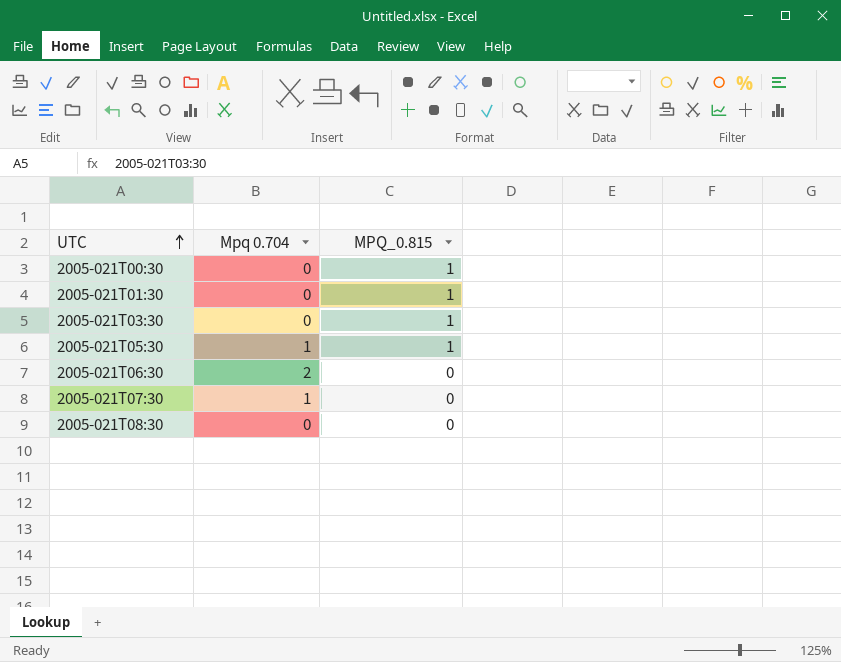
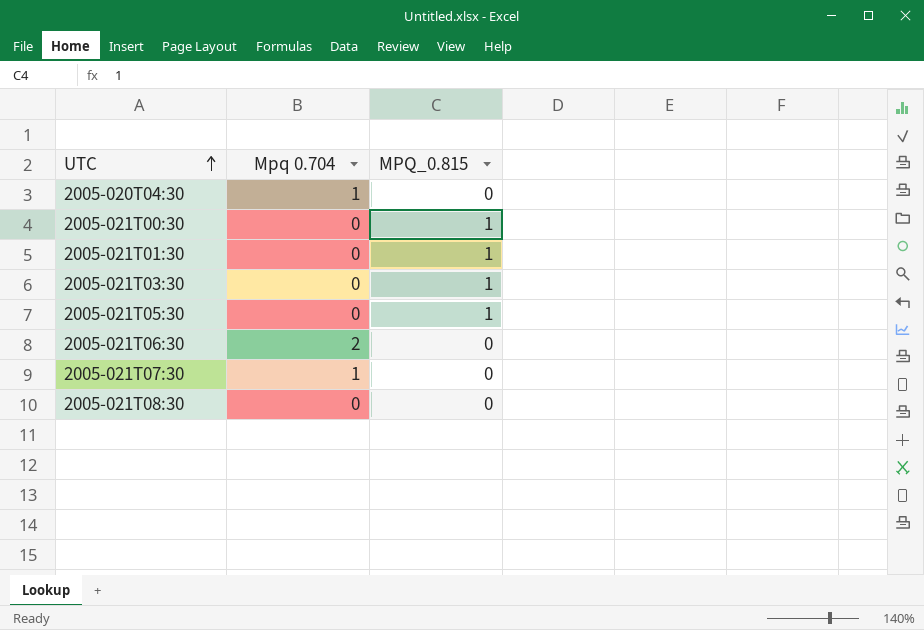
row 2005-020T04:30: none -> 1 | 0
2005-021T05:30 | Mpq 0.704: 1 -> 0

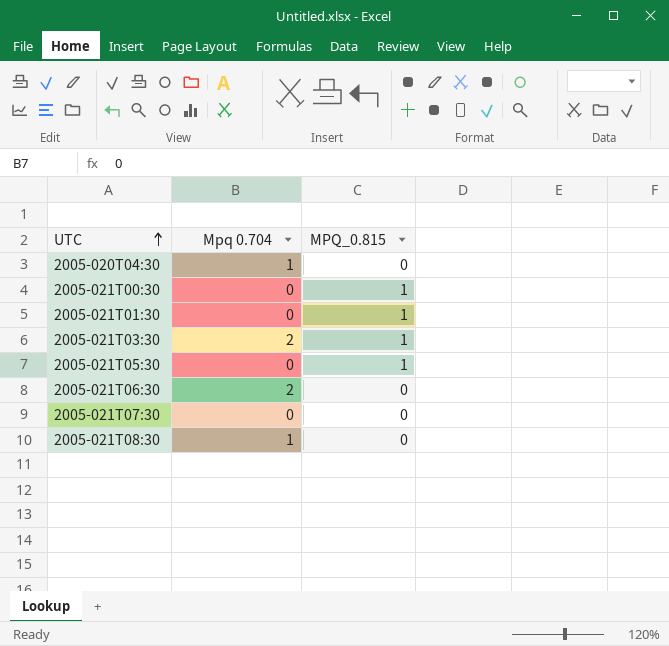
2005-021T03:30 | Mpq 0.704: 0 -> 2
2005-021T07:30 | Mpq 0.704: 1 -> 0
2005-021T08:30 | Mpq 0.704: 0 -> 1

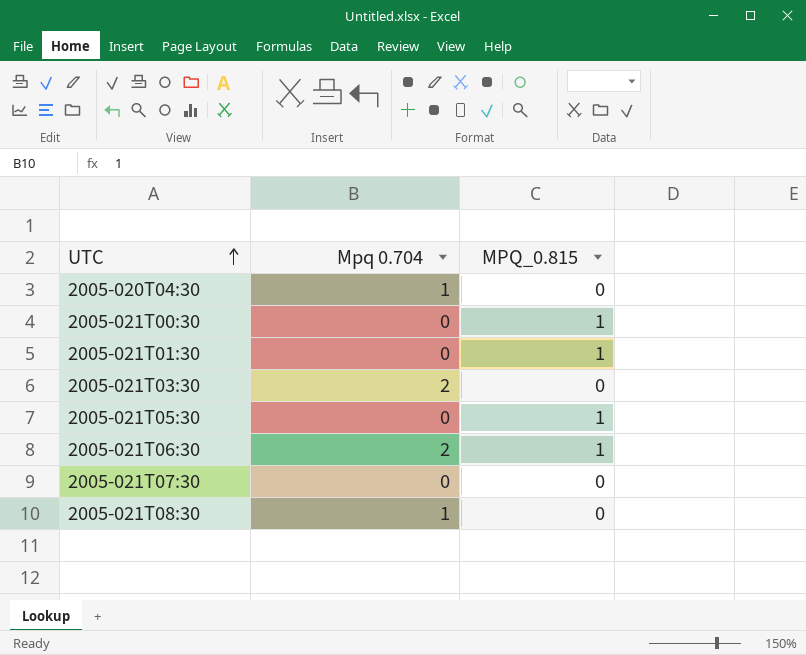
2005-021T03:30 | MPQ_0.815: 1 -> 0
2005-021T06:30 | MPQ_0.815: 0 -> 1

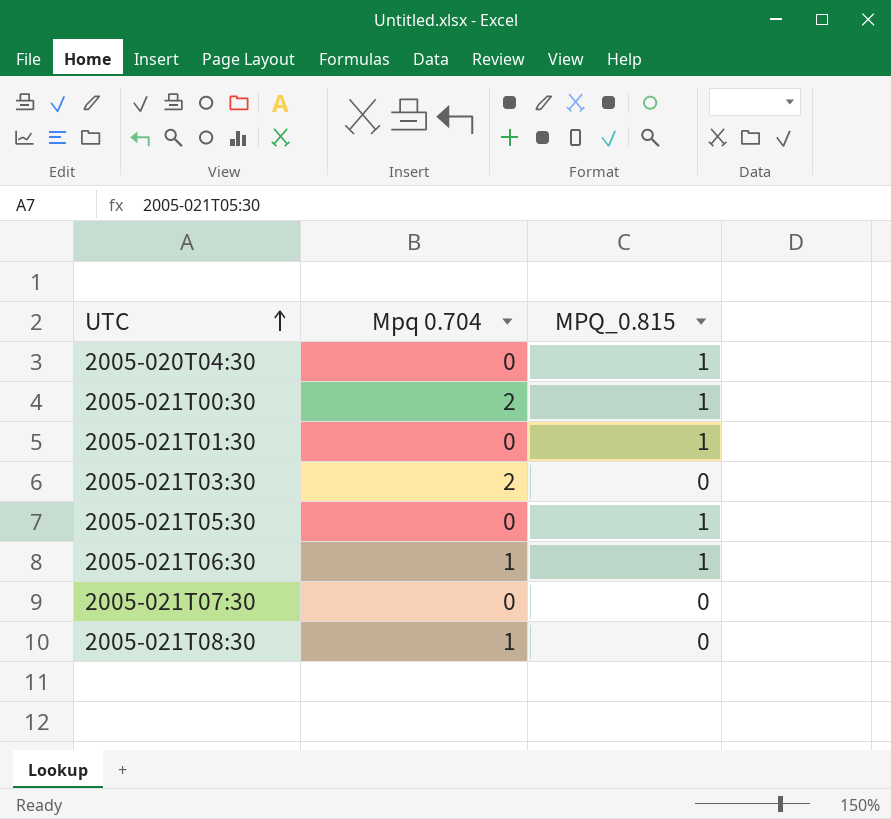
2005-020T04:30 | Mpq 0.704: 1 -> 0
2005-020T04:30 | MPQ_0.815: 0 -> 1
2005-021T00:30 | Mpq 0.704: 0 -> 2
2005-021T06:30 | Mpq 0.704: 2 -> 1

